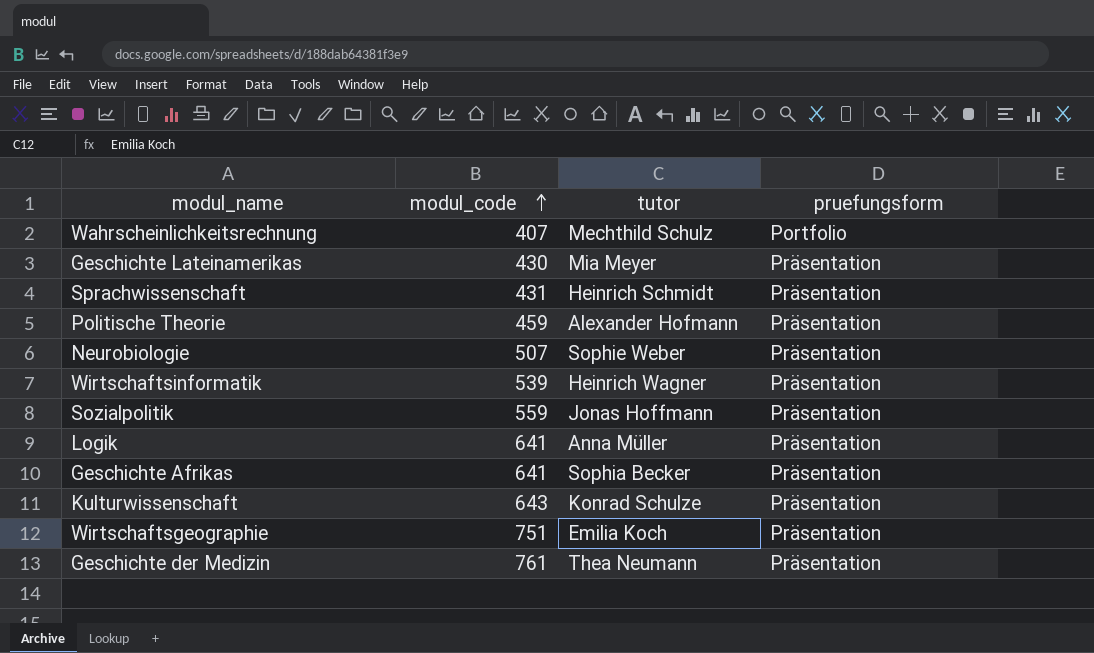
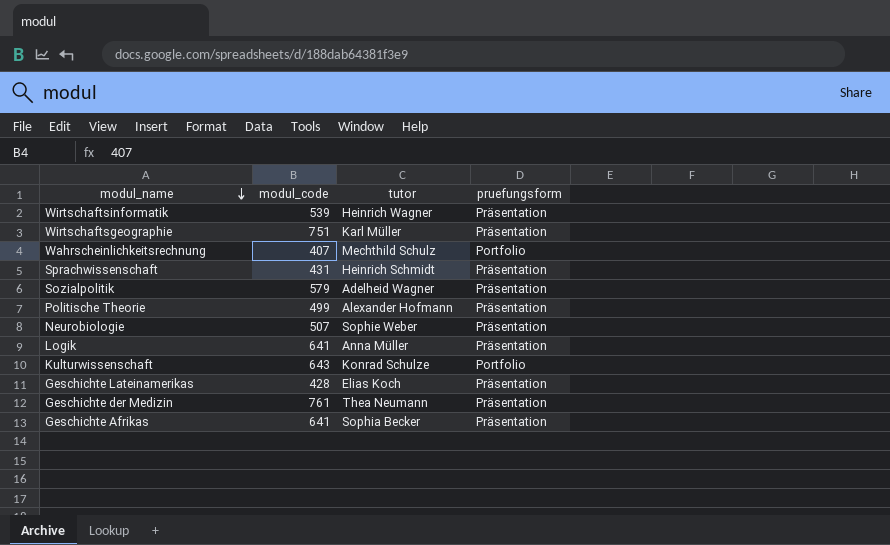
row order: modul_code ascending -> modul_name descending
Wirtschaftsgeographie | tutor: Emilia Koch -> Karl Müller
Sozialpolitik | modul_code: 559 -> 579
Sozialpolitik | tutor: Jonas Hoffmann -> Adelheid Wagner
Politische Theorie | modul_code: 459 -> 499
Kulturwissenschaft | pruefungsform: Präsentation -> Portfolio
Geschichte Lateinamerikas | modul_code: 430 -> 428
Geschichte Lateinamerikas | tutor: Mia Meyer -> Elias Koch

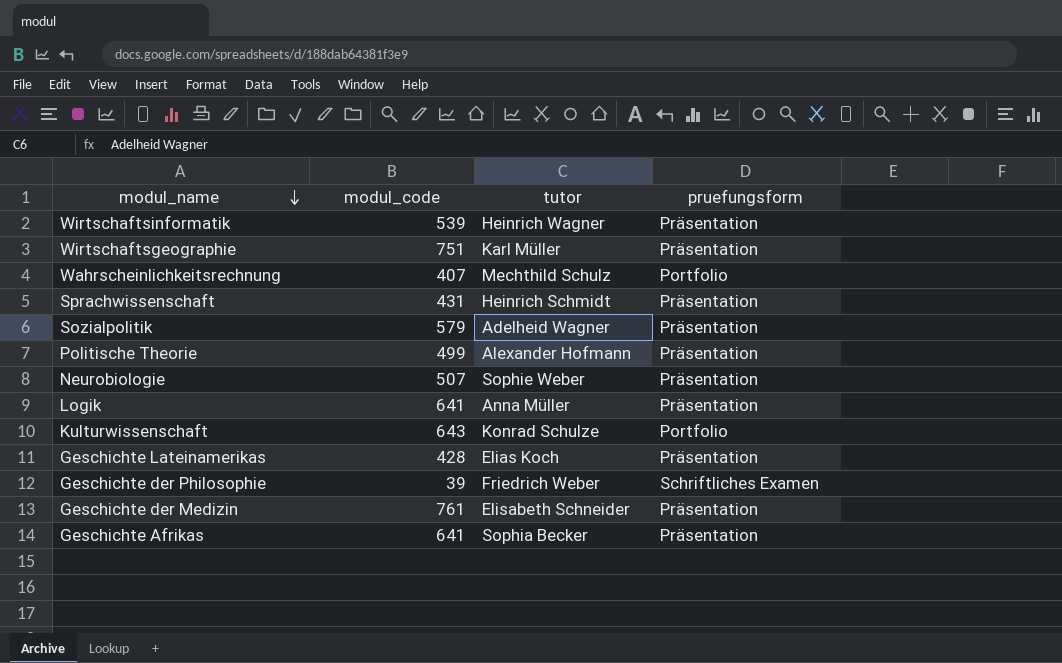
row Geschichte der Philosophie: none -> 39 | Friedrich Weber | Schriftliches Examen
Geschichte der Medizin | tutor: Thea Neumann -> Elisabeth Schneider

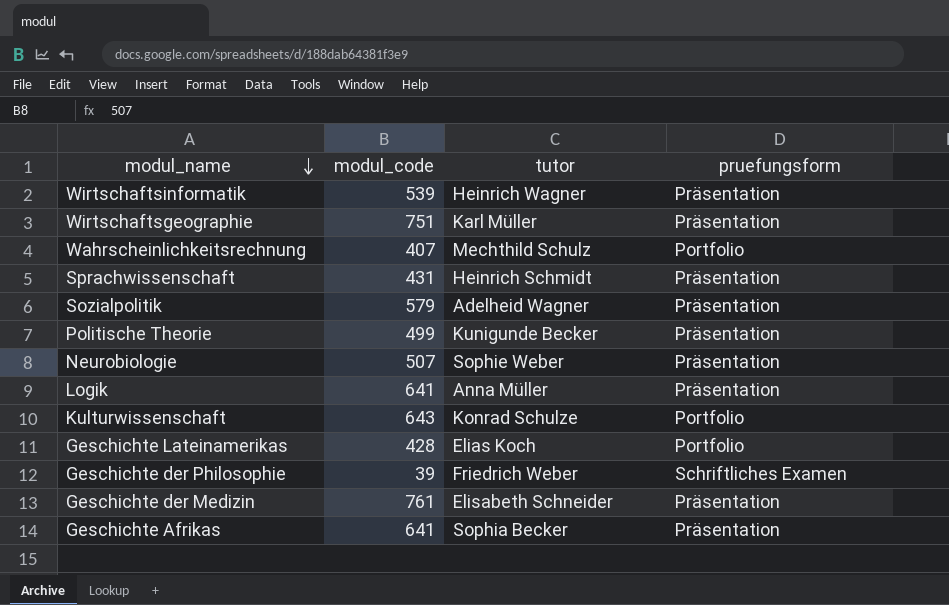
Politische Theorie | tutor: Alexander Hofmann -> Kunigunde Becker
Geschichte Lateinamerikas | pruefungsform: Präsentation -> Portfolio

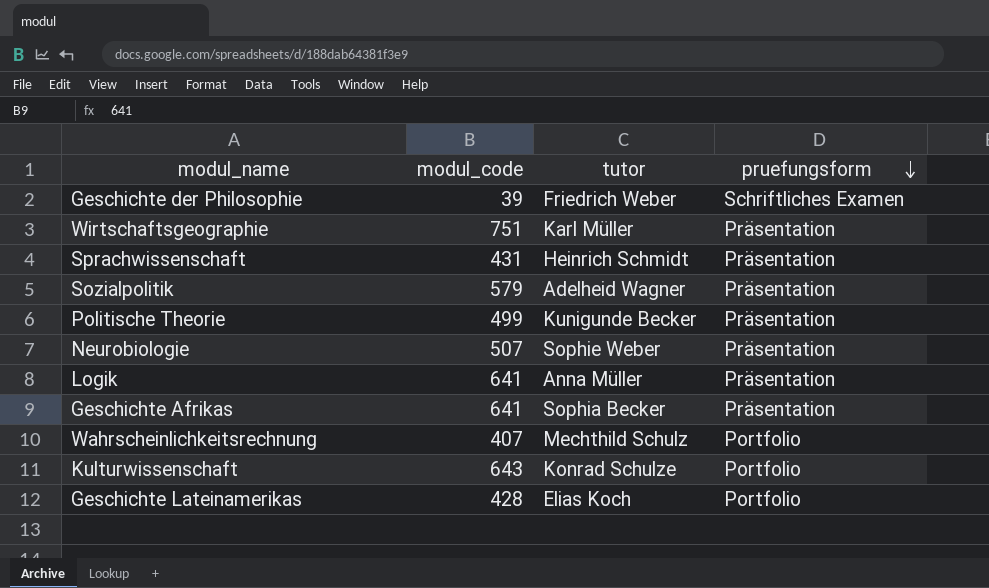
row order: modul_name descending -> pruefungsform descending
row Wirtschaftsinformatik: 539 | Heinrich Wagner | Präsentation -> none
row Geschichte der Medizin: 761 | Elisabeth Schneider | Präsentation -> none

